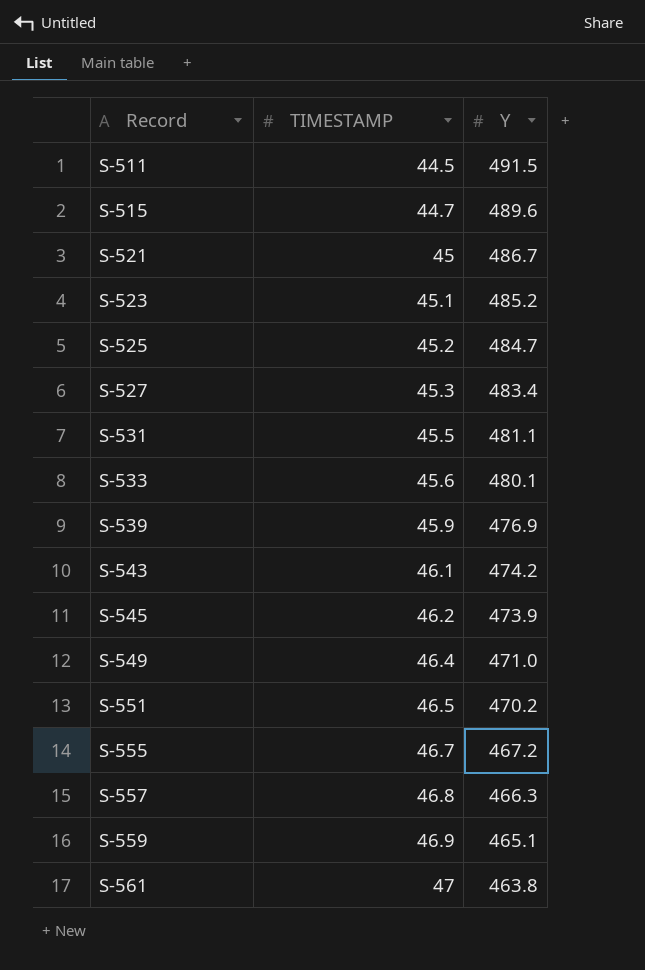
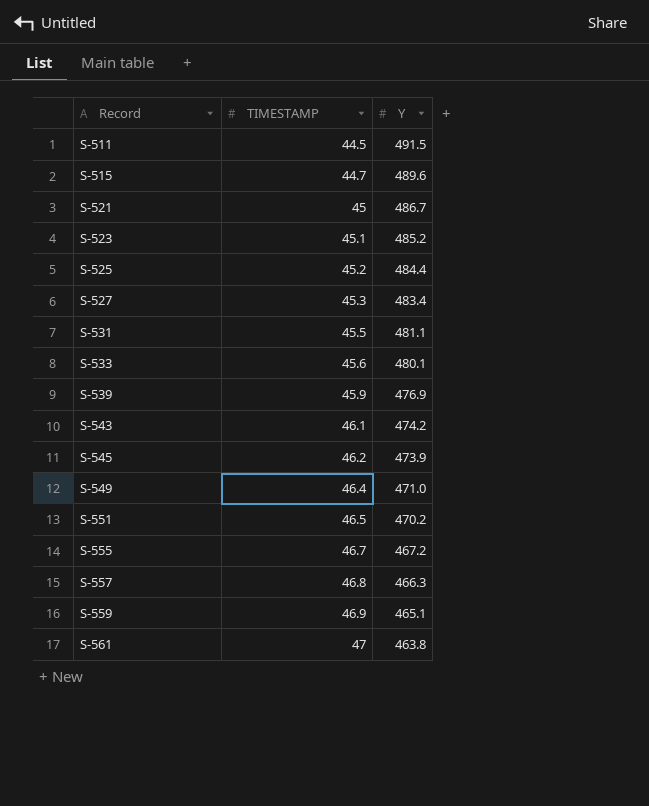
S-525 | Y: 484.7 -> 484.4

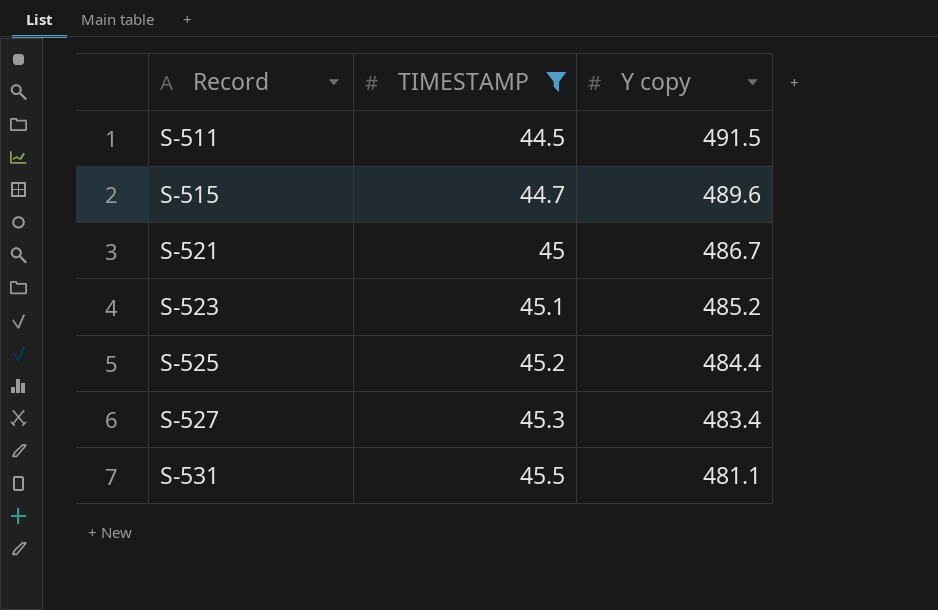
filter: none -> TIMESTAMP <= 45.5
column name: Y -> Y copy

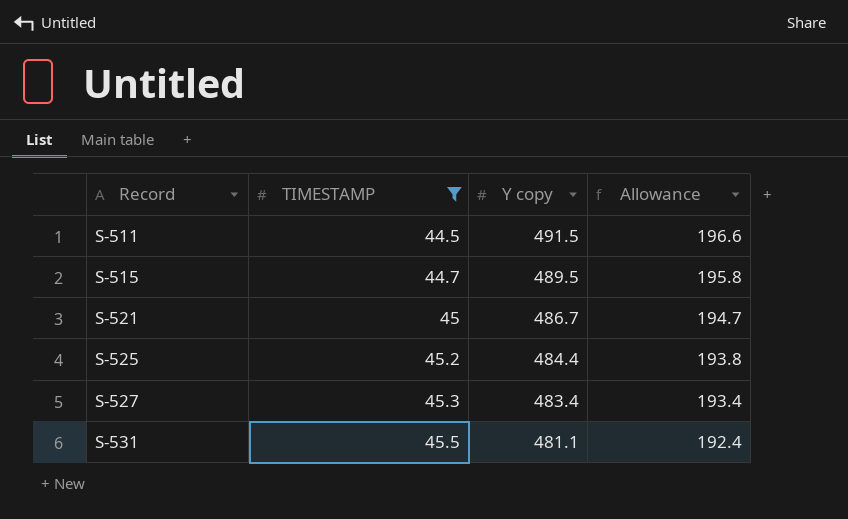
column Allowance | formula: none -> [Y copy] * 0.4
row S-523: 45.1 | 485.2 -> none
S-515 | Y copy: 489.6 -> 489.5

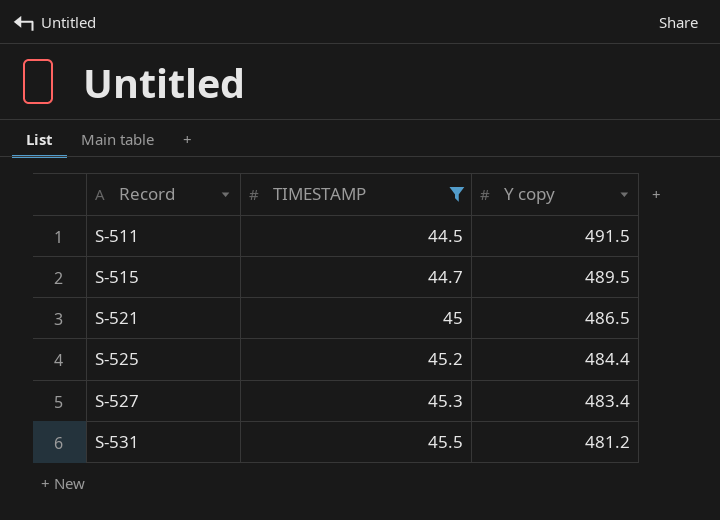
column Allowance | formula: [Y copy] * 0.4 -> none
S-521 | Y copy: 486.7 -> 486.5
S-531 | Y copy: 481.1 -> 481.2

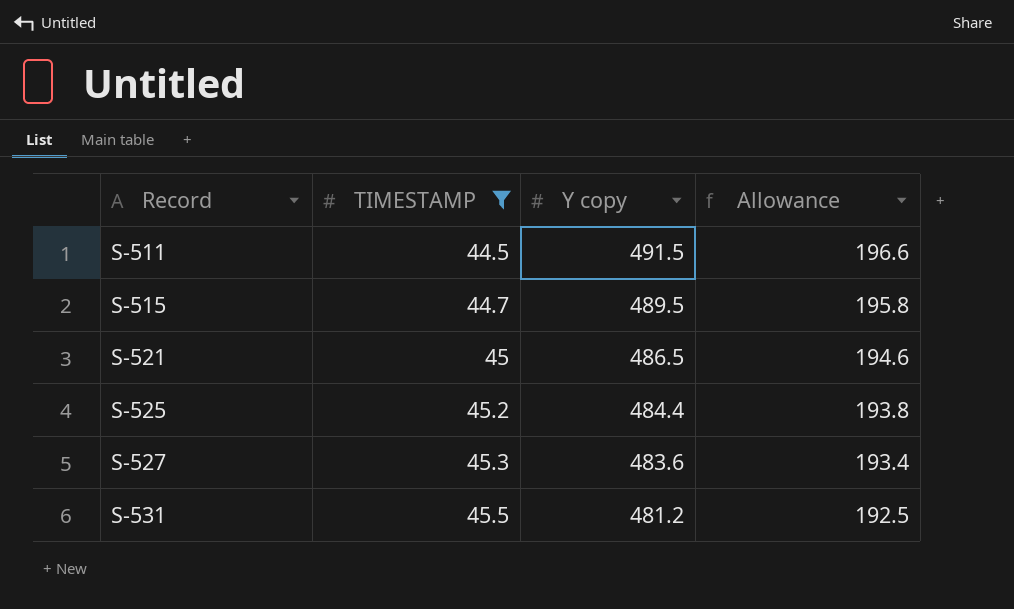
column Allowance | formula: none -> [Y copy] * 0.4
S-527 | Y copy: 483.4 -> 483.6

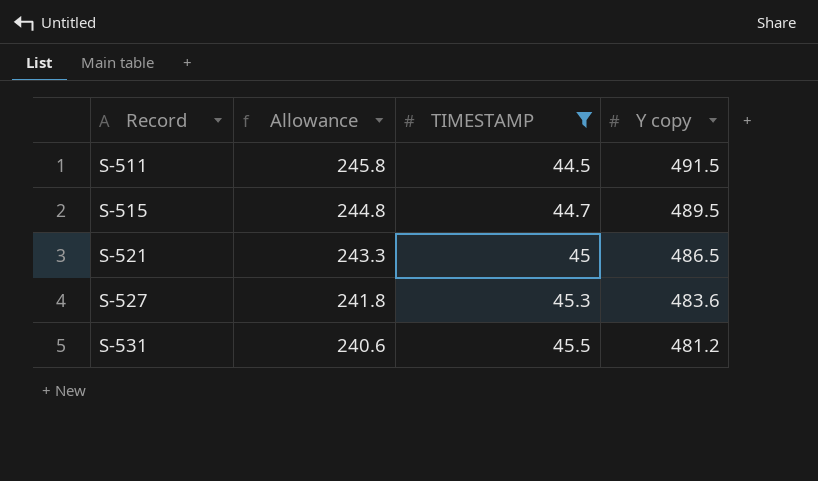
column Allowance | formula: [Y copy] * 0.4 -> [Y copy] * 0.5
column Allowance | position: 4 -> 2
row S-525: 45.2 | 484.4 | 193.8 -> none

